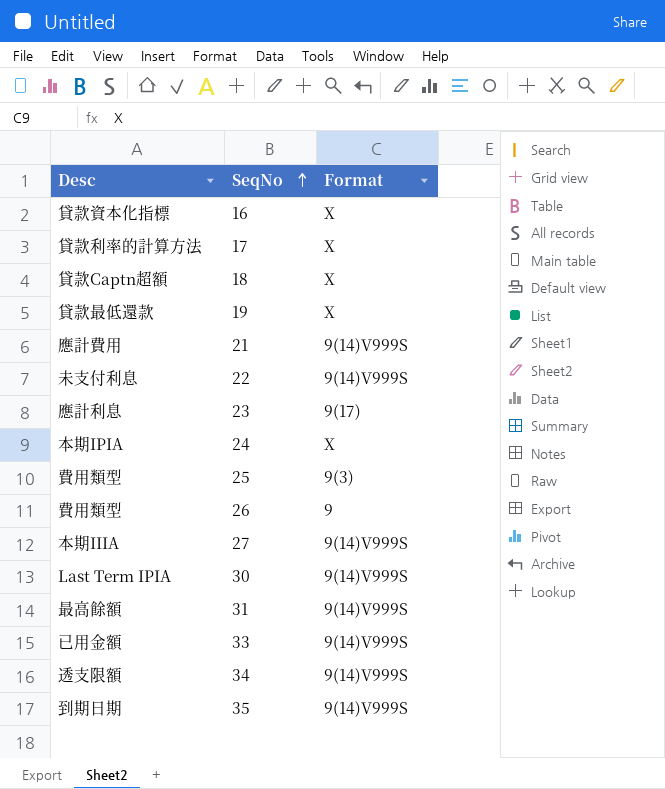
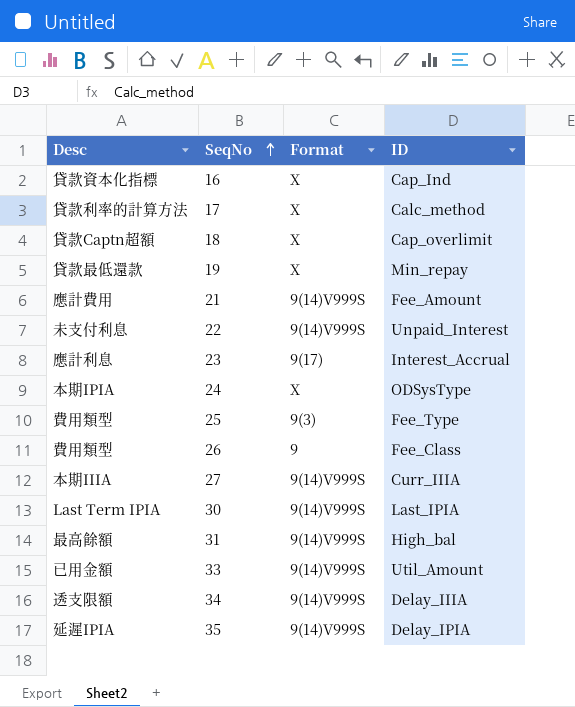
column ID | position: none -> 4
35 | Desc: 到期日期 -> 延遲IPIA

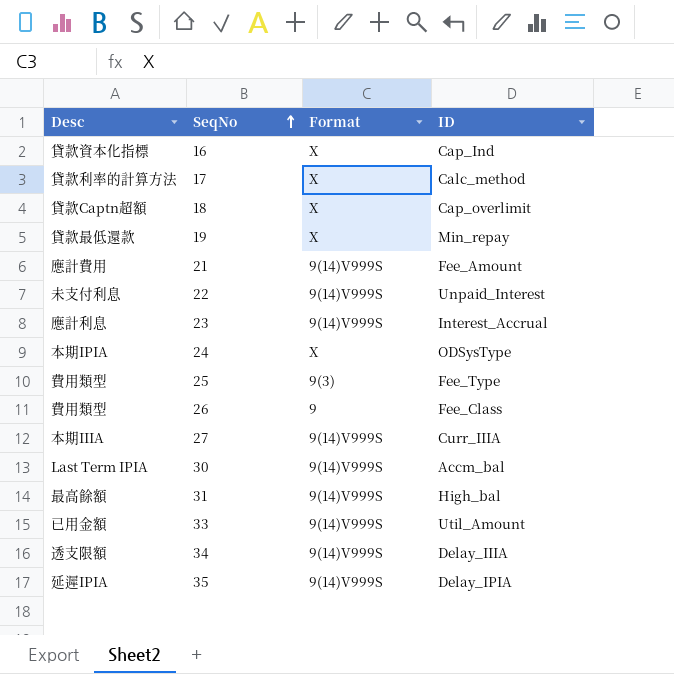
23 | Format: 9(17) -> 9(14)V999S
30 | ID: Last_IPIA -> Accm_bal

